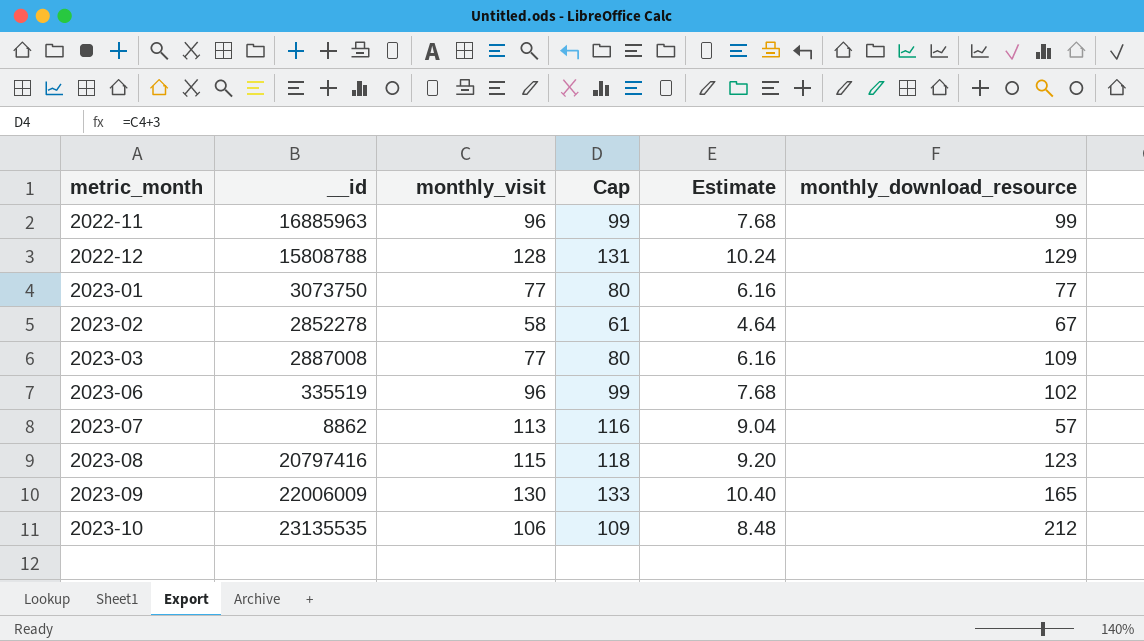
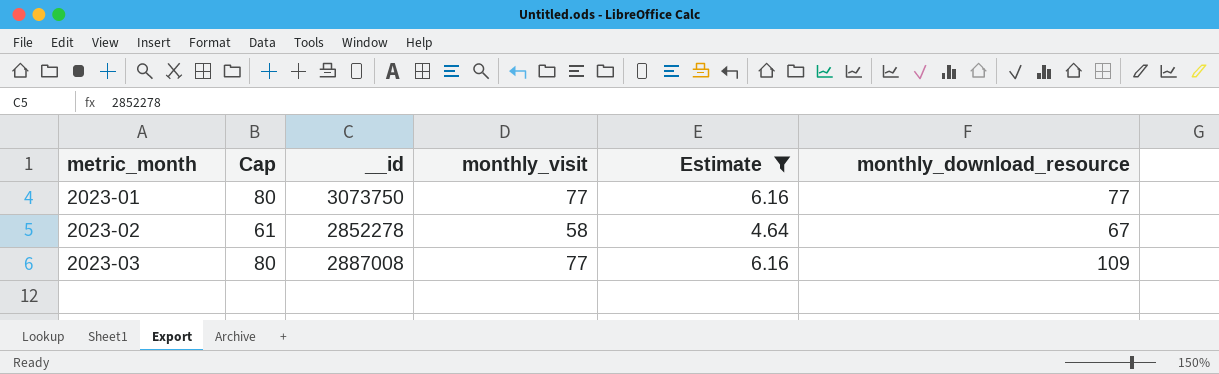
filter: none -> Estimate <= 6.16
column Cap | position: 4 -> 2

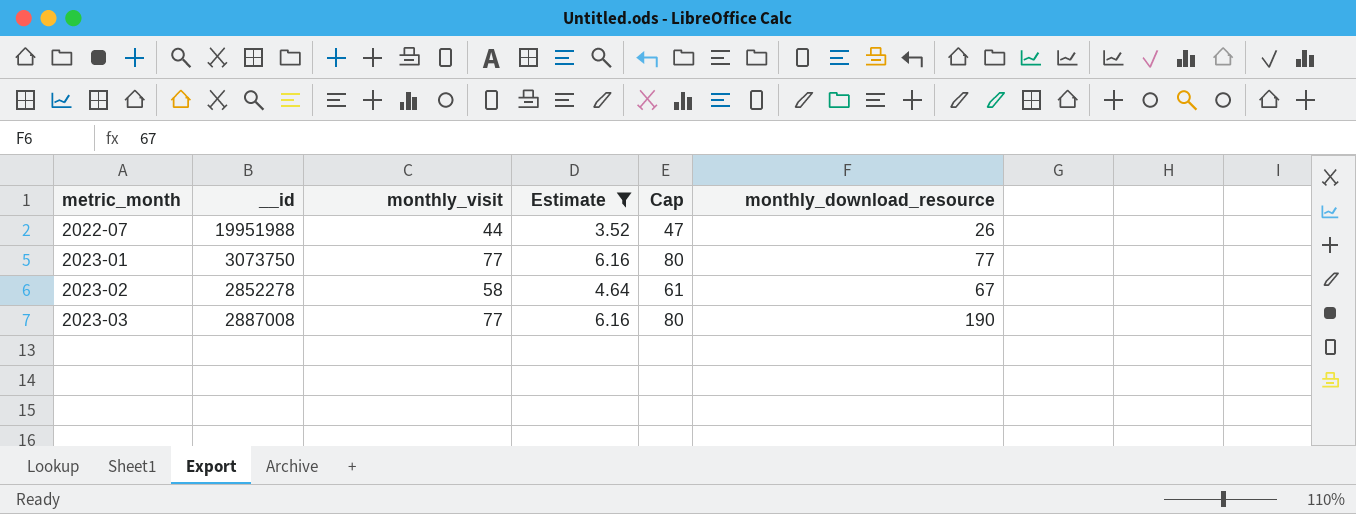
column Cap | position: 2 -> 5
row 2022-07: none -> 19951988 | 44 | 3.52 | 47 | 26
2023-03 | monthly_download_resource: 109 -> 190

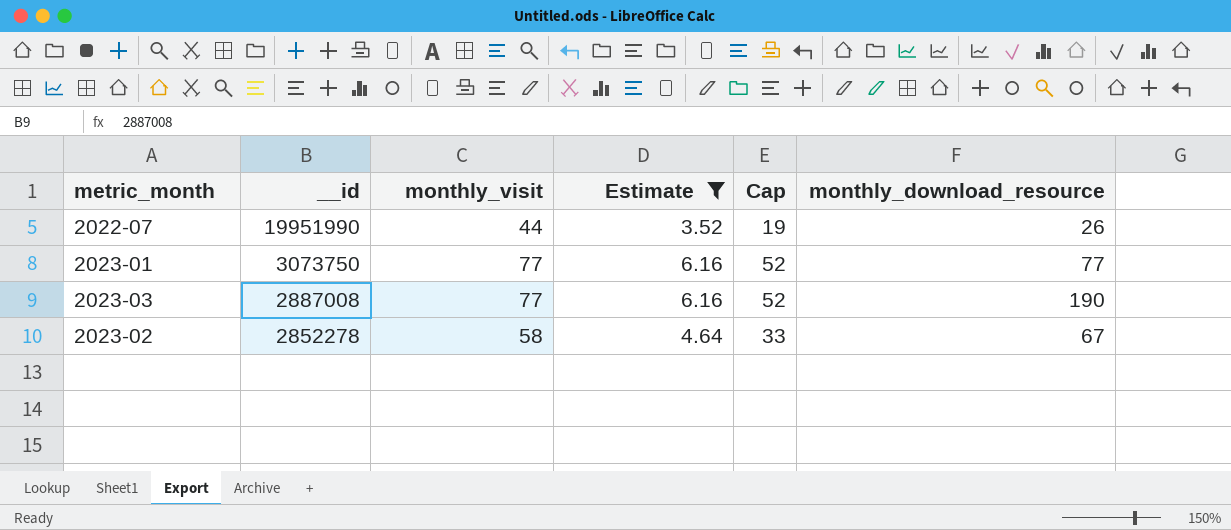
row order: metric_month ascending -> __id descending
column Cap | formula: [monthly_visit] + 3 -> [monthly_visit] - 25
2022-07 | __id: 19951988 -> 19951990

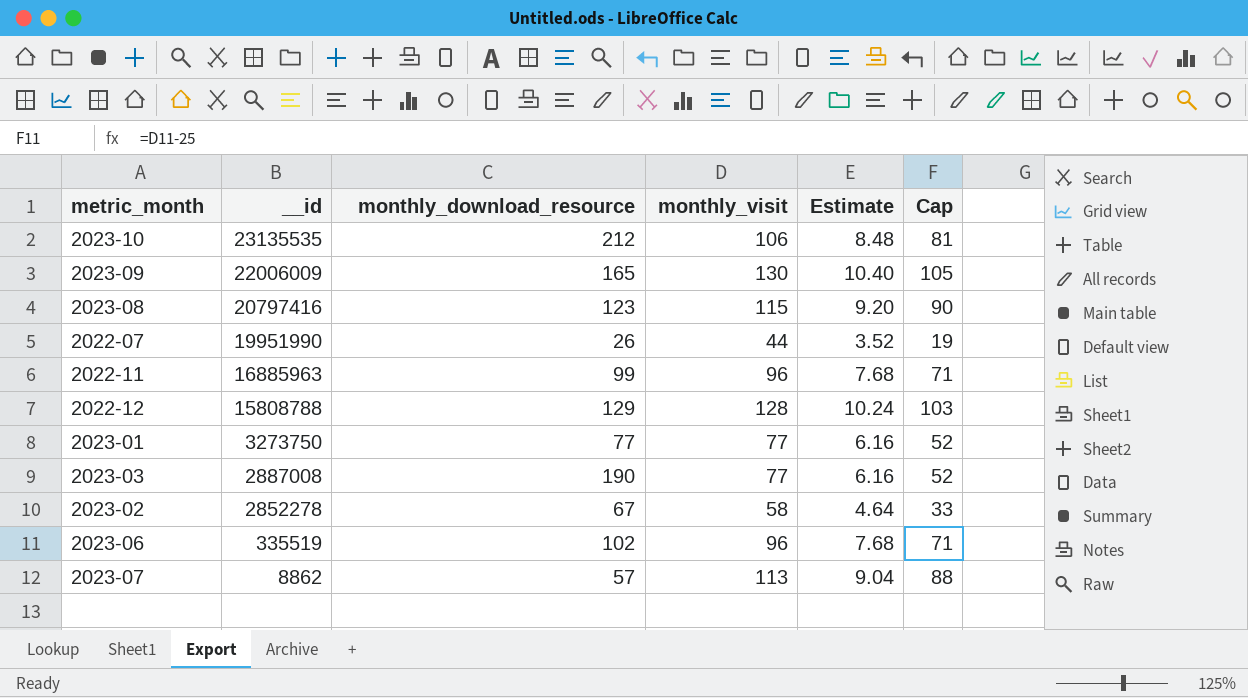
filter: Estimate <= 6.16 -> none
column monthly_download_resource | position: 6 -> 3
2023-01 | __id: 3073750 -> 3273750

